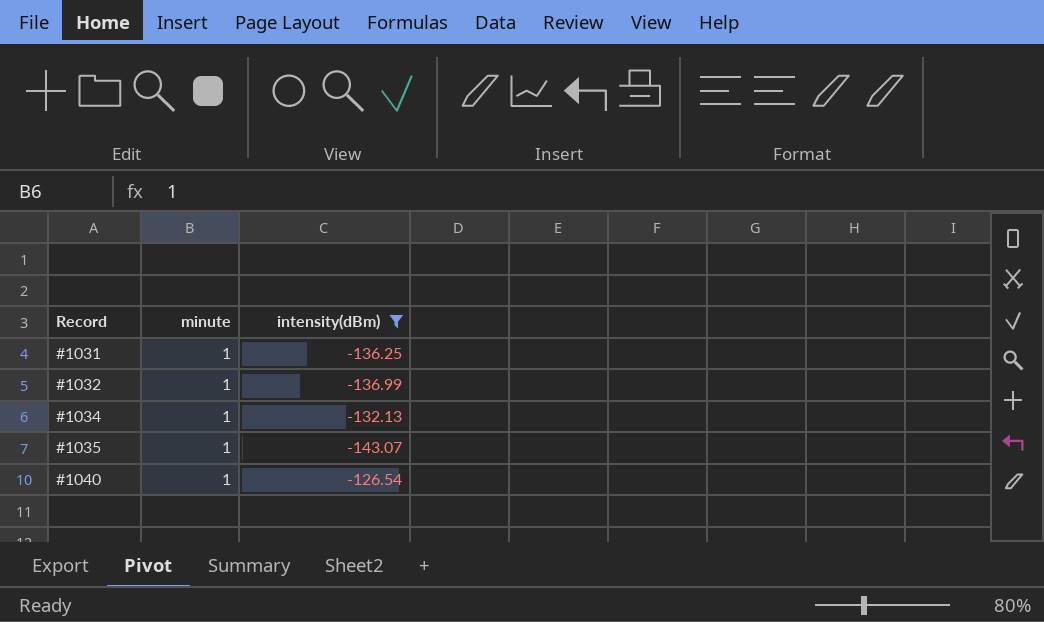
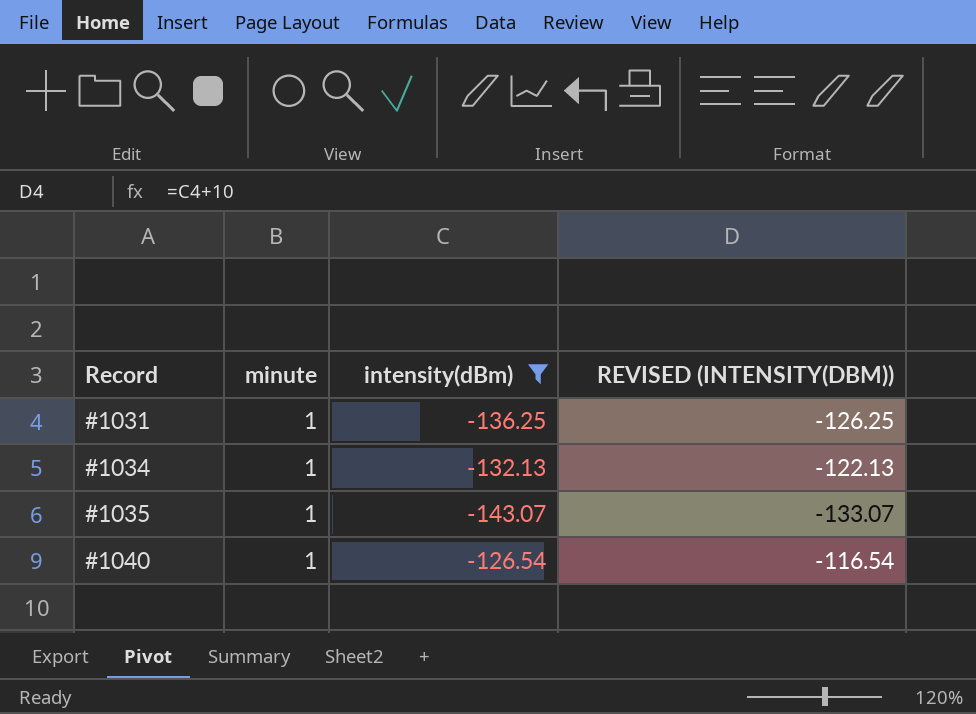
column REVISED (INTENSITY(DBM)) | formula: none -> [intensity(dBm)] + 10
row #1032: 1 | -136.99 -> none

